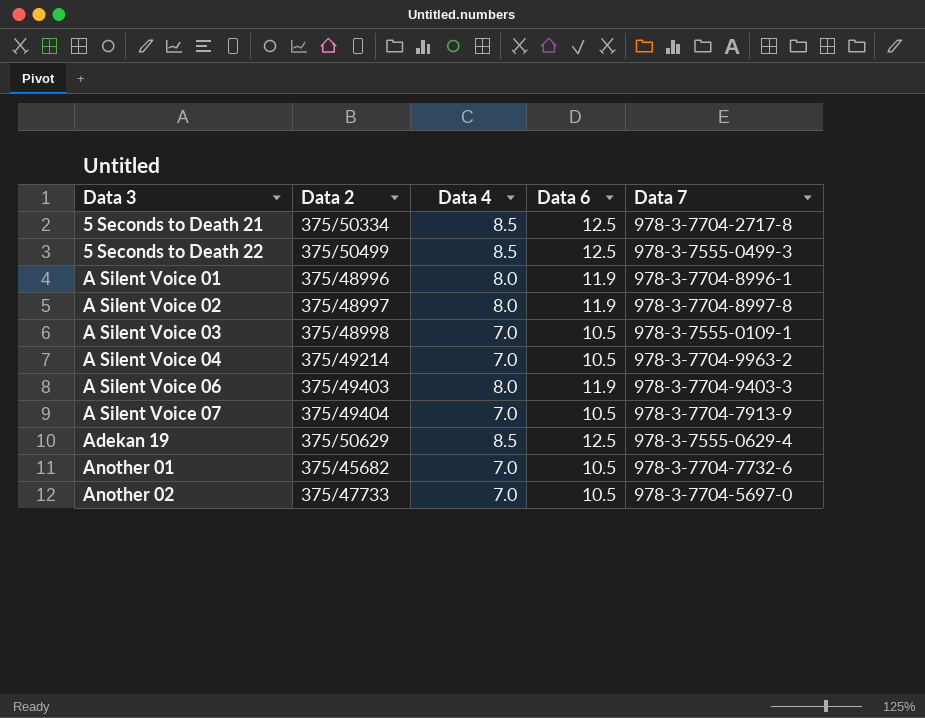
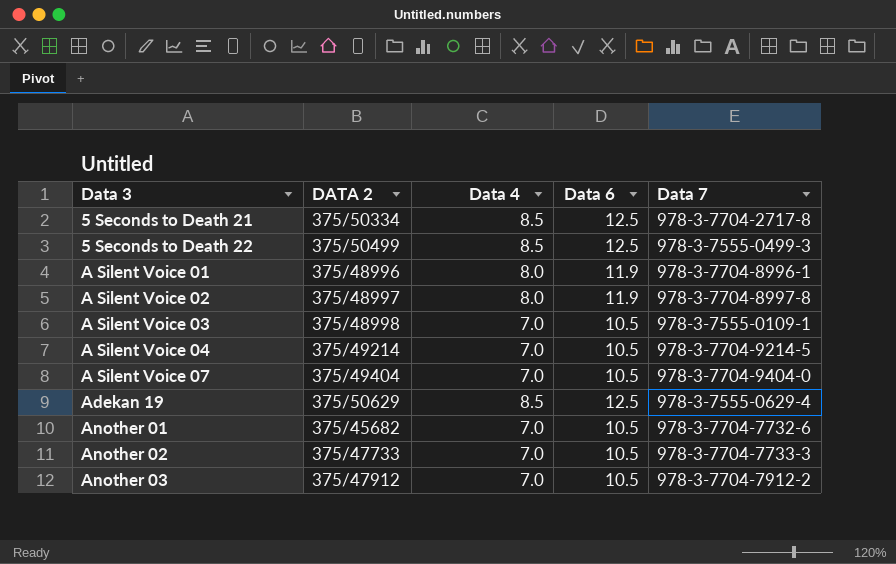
column name: Data 2 -> DATA 2
row A Silent Voice 06: 375/49403 | 8.0 | 11.9 | 978-3-7704-9403-3 -> none
A Silent Voice 04 | Data 7: 978-3-7704-9963-2 -> 978-3-7704-9214-5
A Silent Voice 07 | Data 7: 978-3-7704-7913-9 -> 978-3-7704-9404-0
Another 02 | Data 7: 978-3-7704-5697-0 -> 978-3-7704-7733-3
row Another 03: none -> 375/47912 | 7.0 | 10.5 | 978-3-7704-7912-2

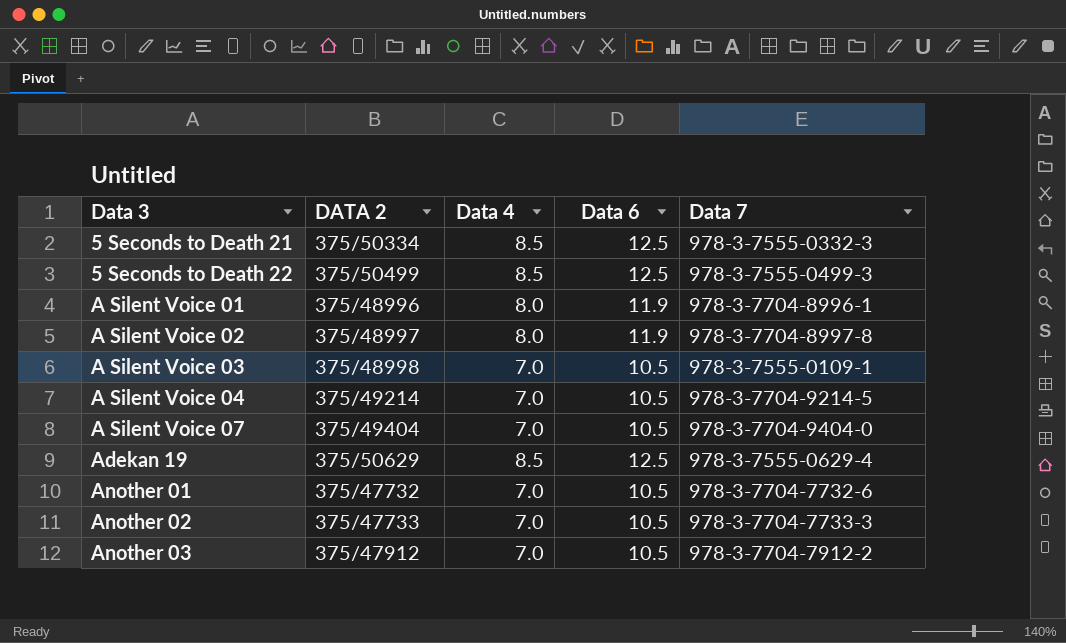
5 Seconds to Death 21 | Data 7: 978-3-7704-2717-8 -> 978-3-7555-0332-3
Another 01 | DATA 2: 375/45682 -> 375/47732

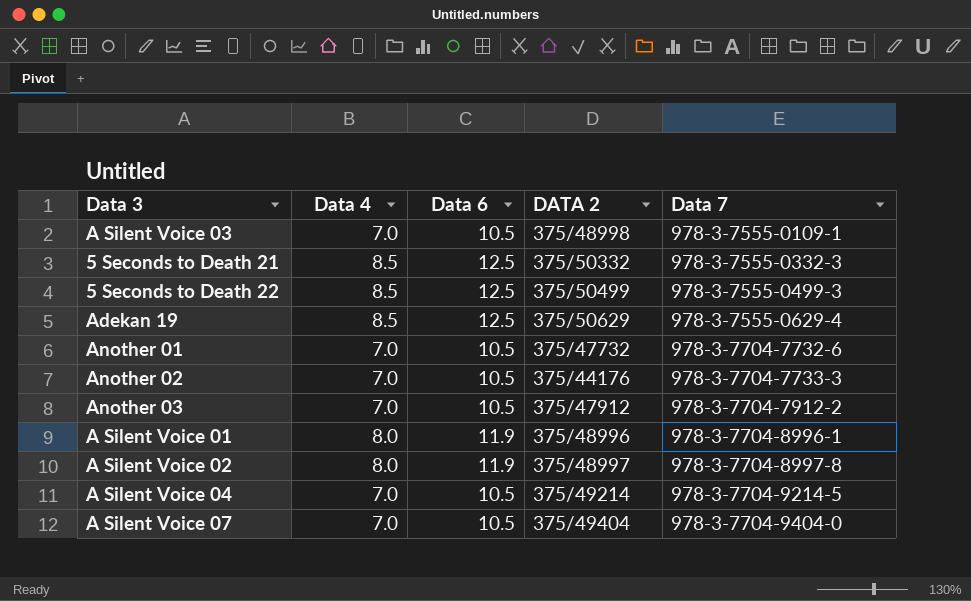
row order: Data 3 ascending -> Data 7 ascending
column DATA 2 | position: 2 -> 4
5 Seconds to Death 21 | DATA 2: 375/50334 -> 375/50332
Another 02 | DATA 2: 375/47733 -> 375/44176

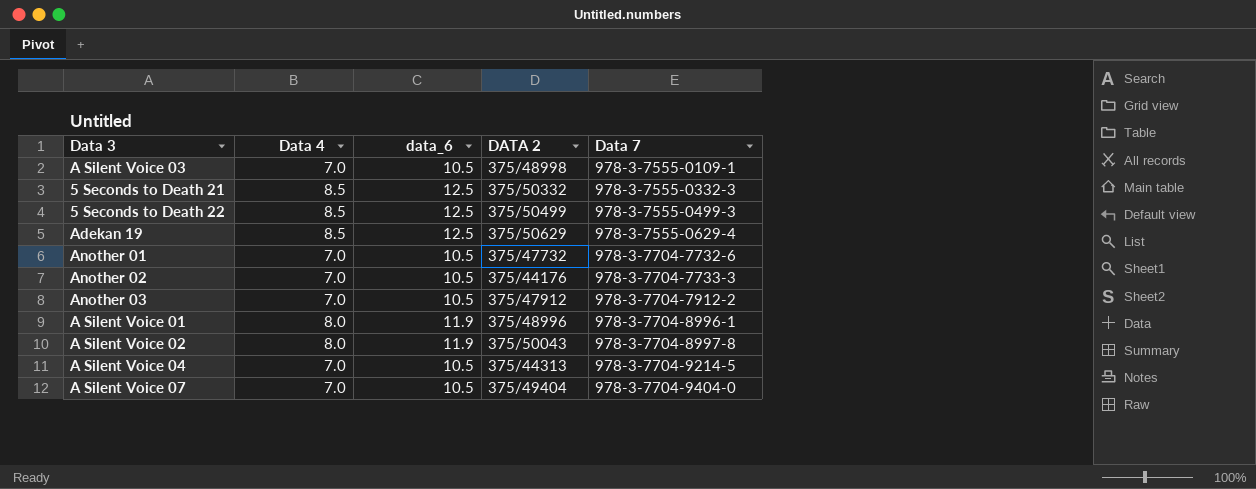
column name: Data 6 -> data_6
A Silent Voice 02 | DATA 2: 375/48997 -> 375/50043
A Silent Voice 04 | DATA 2: 375/49214 -> 375/44313

